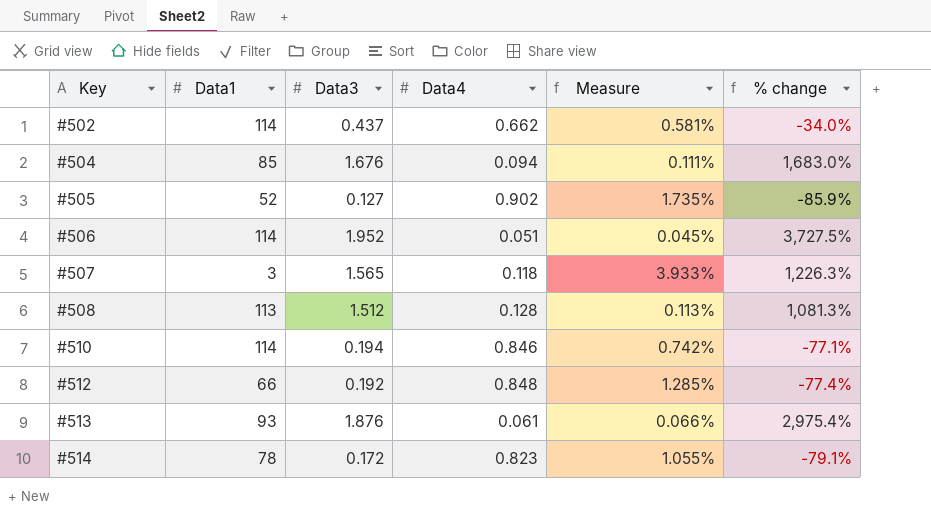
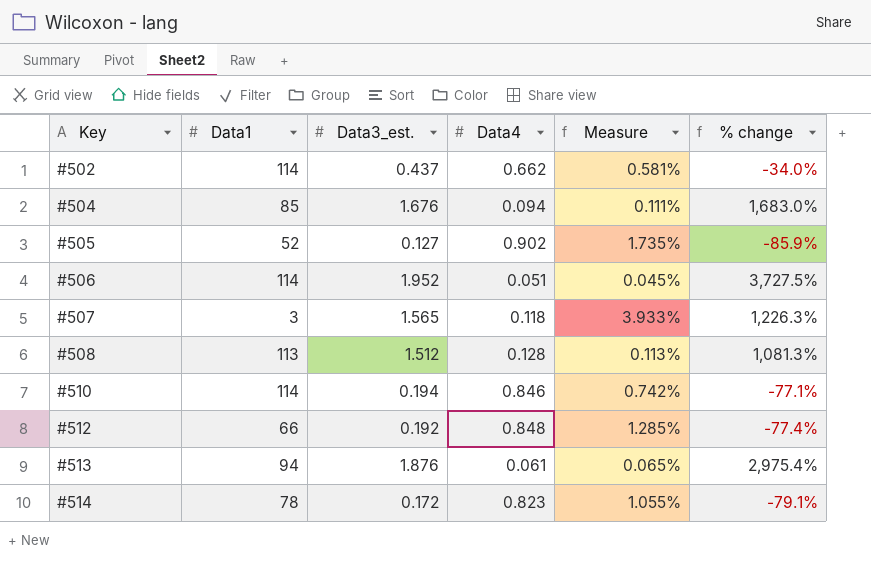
column name: Data3 -> Data3_est.
#513 | Data1: 93 -> 94
#513 | Measure: 0.066% -> 0.065%

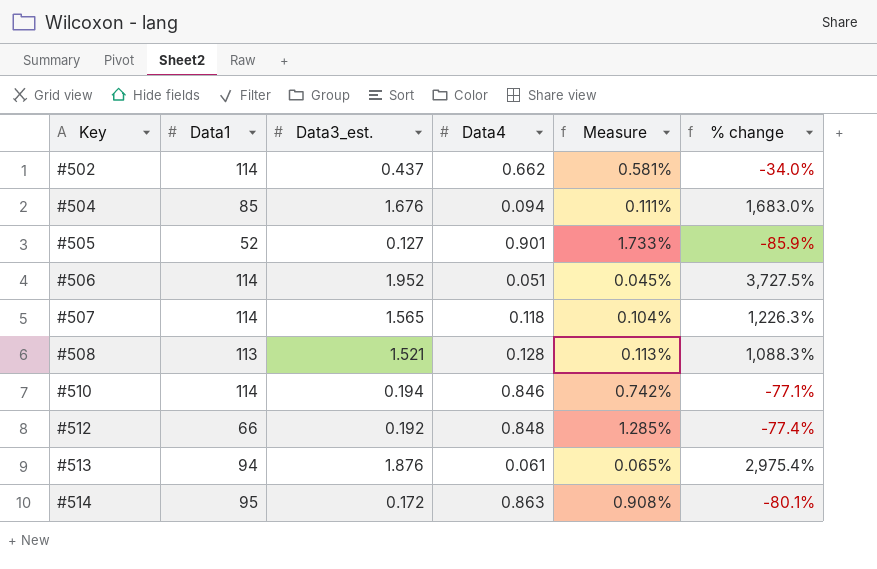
#505 | Data4: 0.902 -> 0.901
#505 | Measure: 1.735% -> 1.733%
#507 | Data1: 3 -> 114
#507 | Measure: 3.933% -> 0.104%
#508 | Data3_est.: 1.512 -> 1.521
#508 | % change: 1,081.3% -> 1,088.3%
#514 | Data1: 78 -> 95
#514 | Data4: 0.823 -> 0.863
#514 | Measure: 1.055% -> 0.908%
#514 | % change: -79.1% -> -80.1%

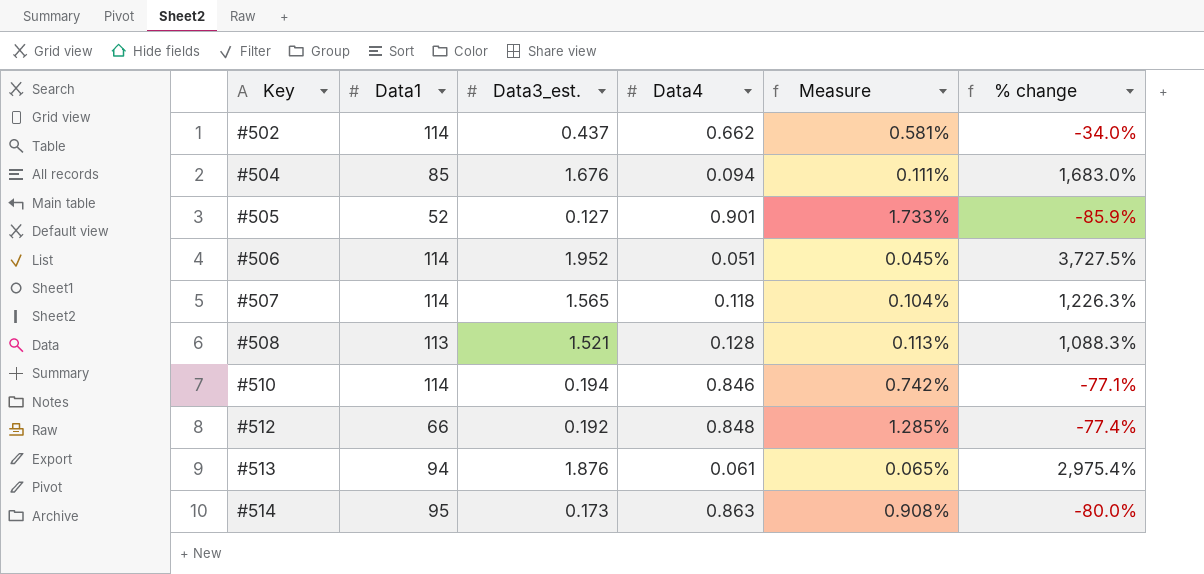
#514 | Data3_est.: 0.172 -> 0.173
#514 | % change: -80.1% -> -80.0%

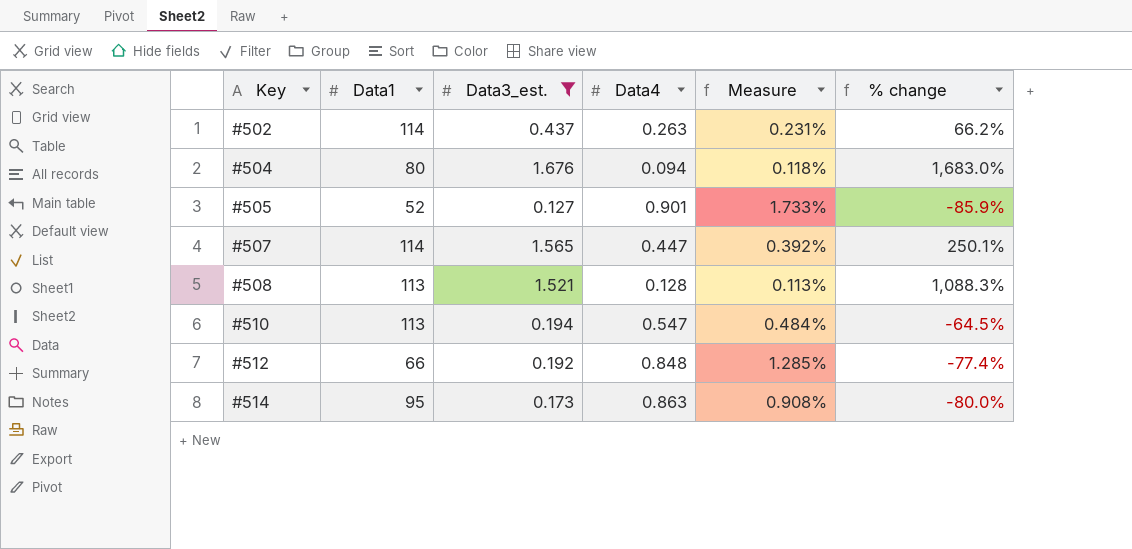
filter: none -> Data3_est. <= 1.676
#502 | Data4: 0.662 -> 0.263
#502 | Measure: 0.581% -> 0.231%
#502 | % change: -34.0% -> 66.2%
#504 | Data1: 85 -> 80
#504 | Measure: 0.111% -> 0.118%
#507 | Data4: 0.118 -> 0.447
#507 | Measure: 0.104% -> 0.392%
#507 | % change: 1,226.3% -> 250.1%
#510 | Data1: 114 -> 113
#510 | Data4: 0.846 -> 0.547
#510 | Measure: 0.742% -> 0.484%
#510 | % change: -77.1% -> -64.5%

